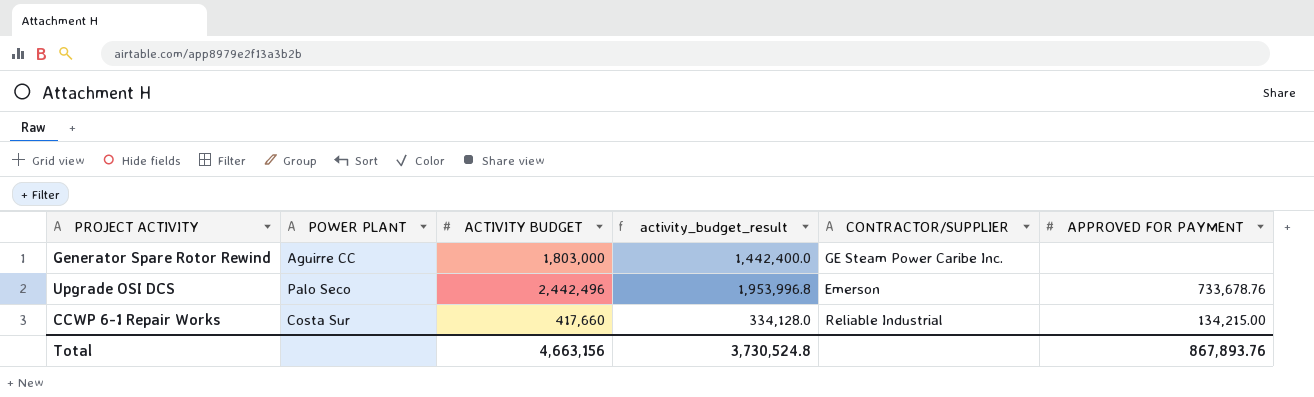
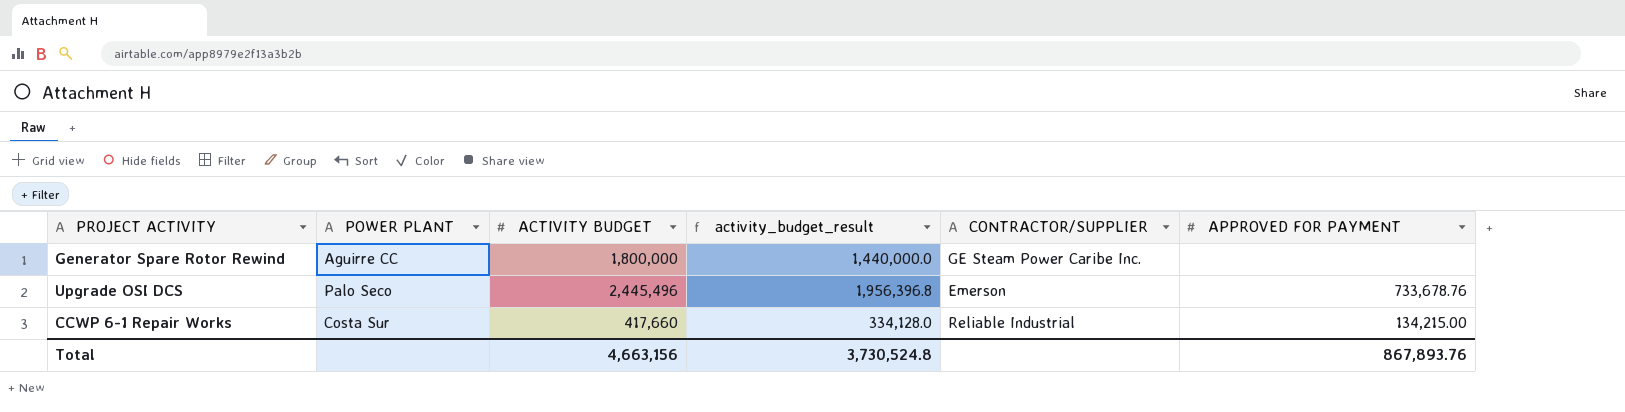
Generator Spare Rotor Rewind | ACTIVITY BUDGET: 1,803,000 -> 1,800,000
Generator Spare Rotor Rewind | activity_budget_result: 1,442,400.0 -> 1,440,000.0
Upgrade OSI DCS | ACTIVITY BUDGET: 2,442,496 -> 2,445,496
Upgrade OSI DCS | activity_budget_result: 1,953,996.8 -> 1,956,396.8

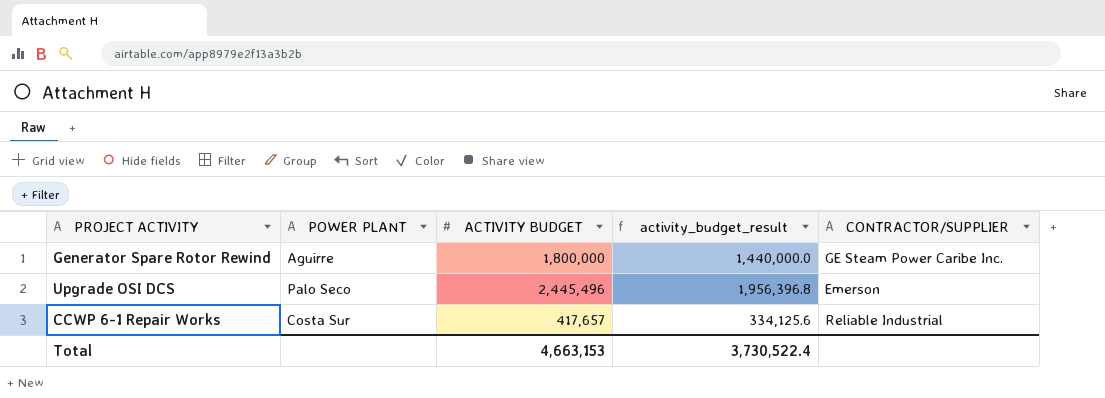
column APPROVED FOR PAYMENT | position: 6 -> none
Generator Spare Rotor Rewind | POWER PLANT: Aguirre CC -> Aguirre
CCWP 6-1 Repair Works | ACTIVITY BUDGET: 417,660 -> 417,657
CCWP 6-1 Repair Works | activity_budget_result: 334,128.0 -> 334,125.6
Total | ACTIVITY BUDGET: 4,663,156 -> 4,663,153
Total | activity_budget_result: 3,730,524.8 -> 3,730,522.4

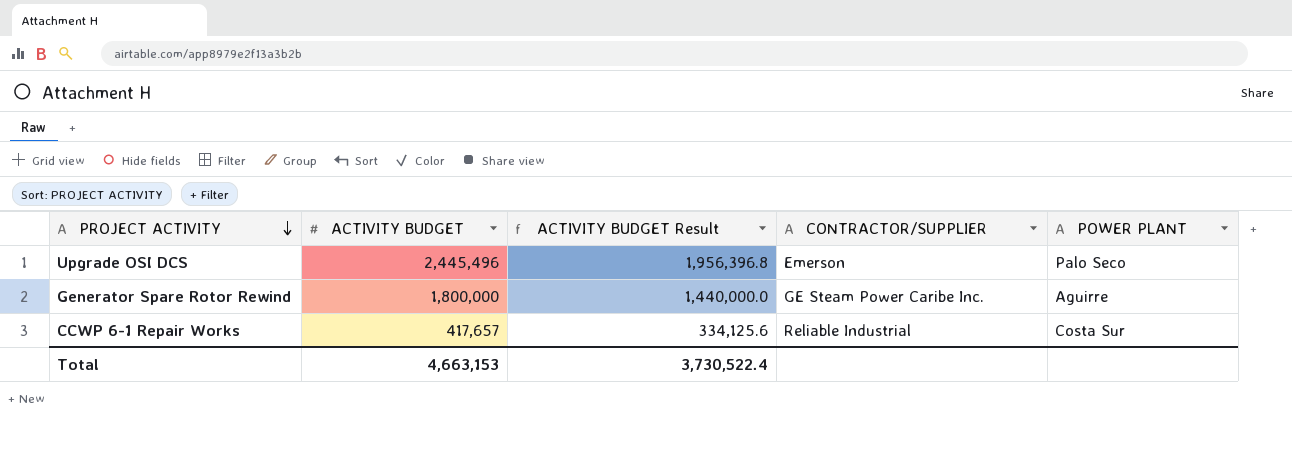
row order: none -> PROJECT ACTIVITY descending
column name: activity_budget_result -> ACTIVITY BUDGET Result
column POWER PLANT | position: 2 -> 5

